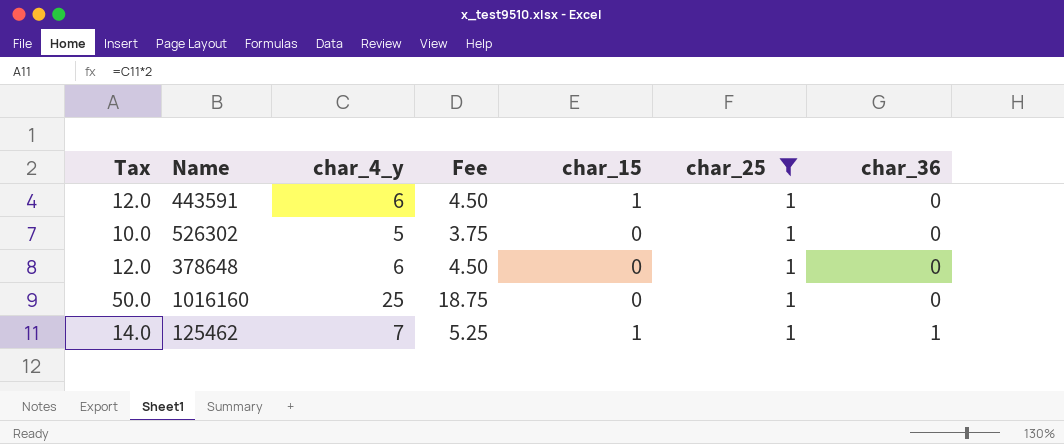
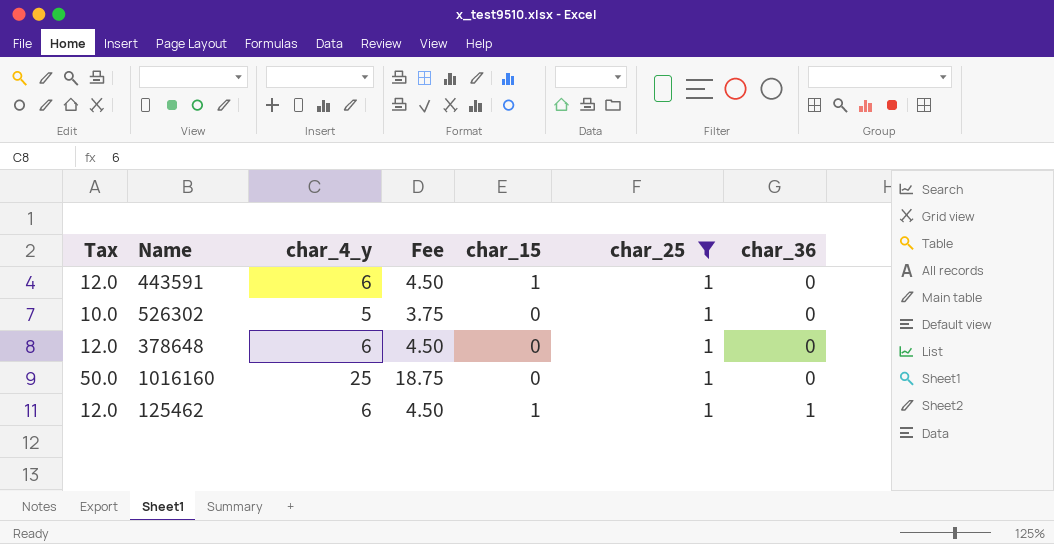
125462 | Tax: 14.0 -> 12.0
125462 | char_4_y: 7 -> 6
125462 | Fee: 5.25 -> 4.50

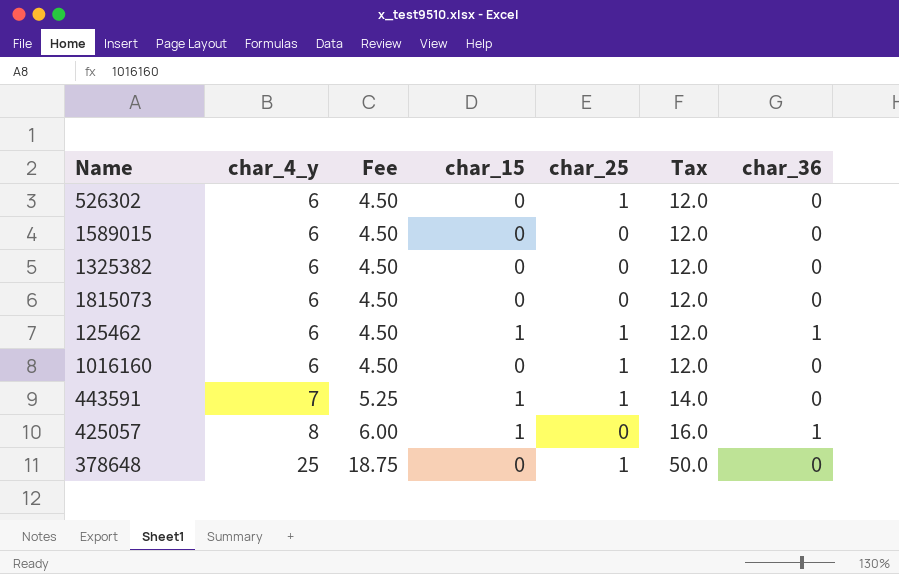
filter: char_25 = 1 -> none
row order: char_36 ascending -> char_4_y ascending
column Tax | position: 1 -> 6
526302 | char_4_y: 5 -> 6
526302 | Fee: 3.75 -> 4.50
526302 | Tax: 10.0 -> 12.0
1016160 | char_4_y: 25 -> 6
1016160 | Fee: 18.75 -> 4.50
1016160 | Tax: 50.0 -> 12.0
443591 | char_4_y: 6 -> 7
443591 | Fee: 4.50 -> 5.25
443591 | Tax: 12.0 -> 14.0
378648 | char_4_y: 6 -> 25
378648 | Fee: 4.50 -> 18.75
378648 | Tax: 12.0 -> 50.0

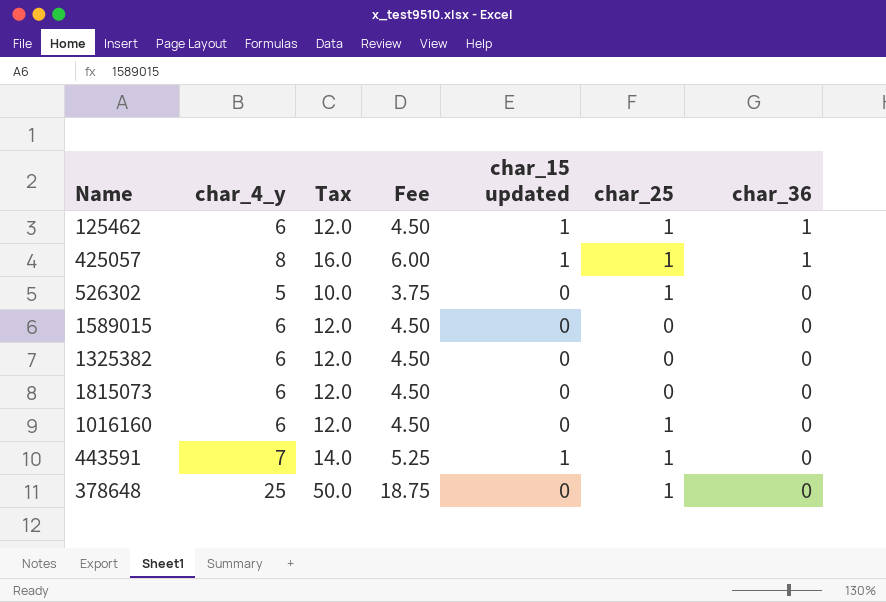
row order: char_4_y ascending -> char_36 descending
column Tax | position: 6 -> 3
column name: char_15 -> char_15 updated
425057 | char_25: 0 -> 1
526302 | char_4_y: 6 -> 5
526302 | Tax: 12.0 -> 10.0
526302 | Fee: 4.50 -> 3.75

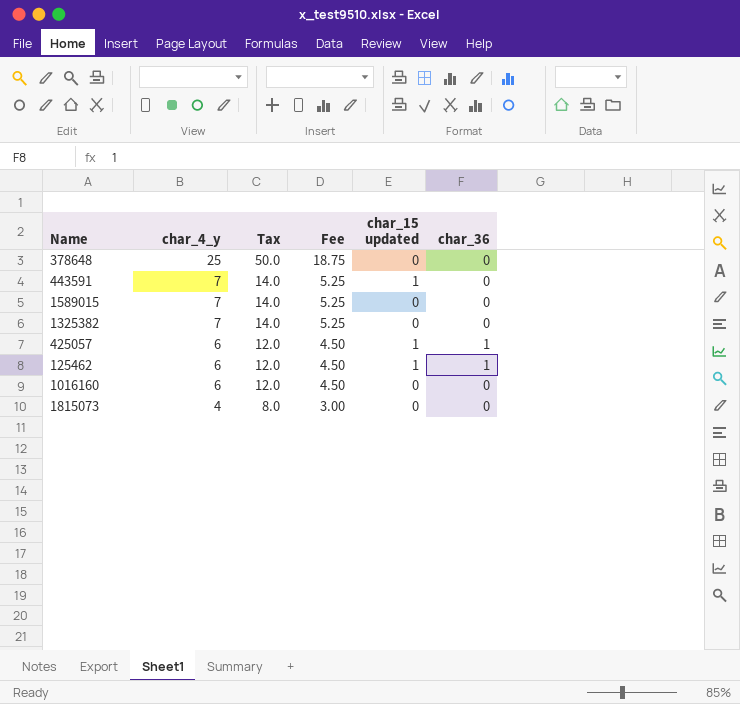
row order: char_36 descending -> char_4_y descending
column char_25 | position: 6 -> none
row 526302: 5 | 10.0 | 3.75 | 0 | 1 | 0 -> none
1589015 | char_4_y: 6 -> 7
1589015 | Tax: 12.0 -> 14.0
1589015 | Fee: 4.50 -> 5.25
1325382 | char_4_y: 6 -> 7
1325382 | Tax: 12.0 -> 14.0
1325382 | Fee: 4.50 -> 5.25
425057 | char_4_y: 8 -> 6
425057 | Tax: 16.0 -> 12.0
425057 | Fee: 6.00 -> 4.50
1815073 | char_4_y: 6 -> 4
1815073 | Tax: 12.0 -> 8.0
1815073 | Fee: 4.50 -> 3.00

